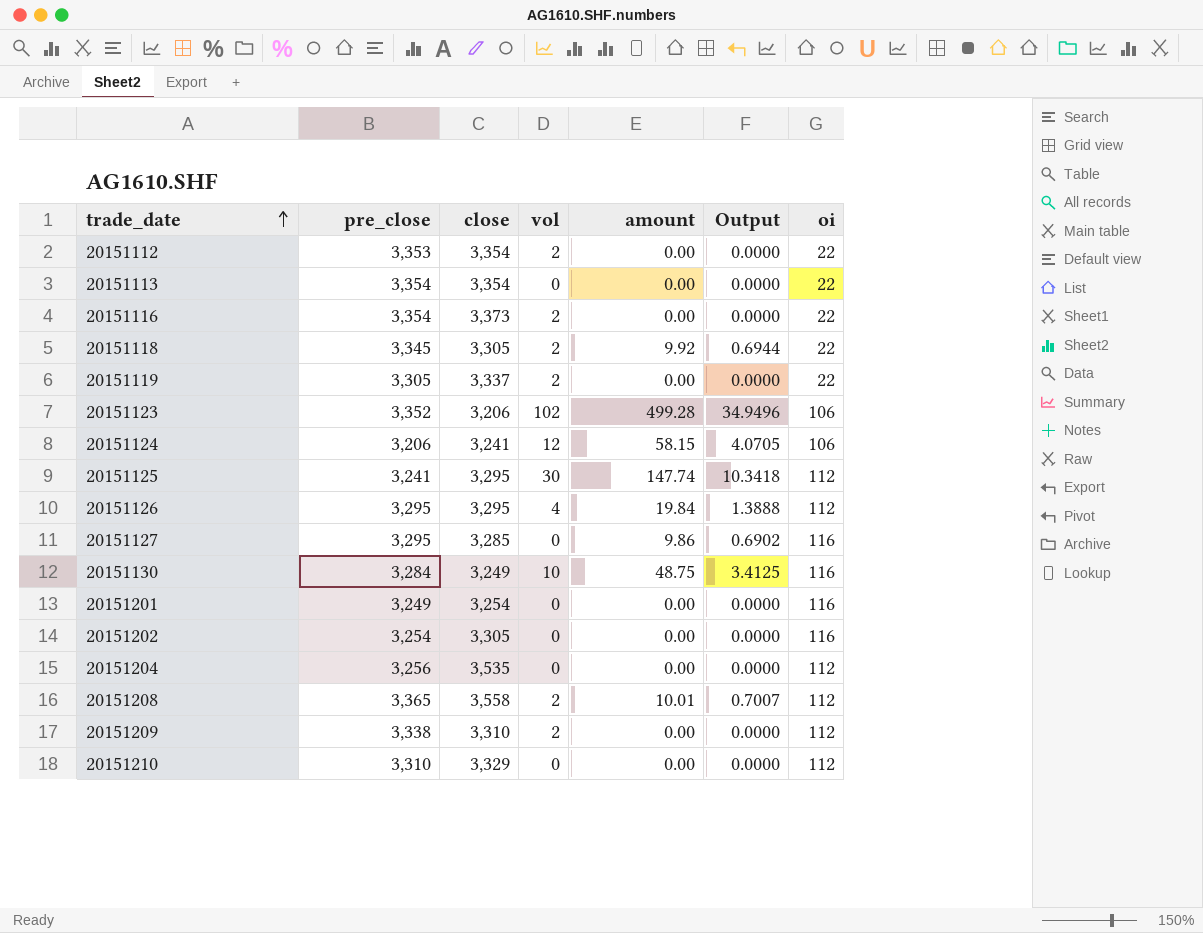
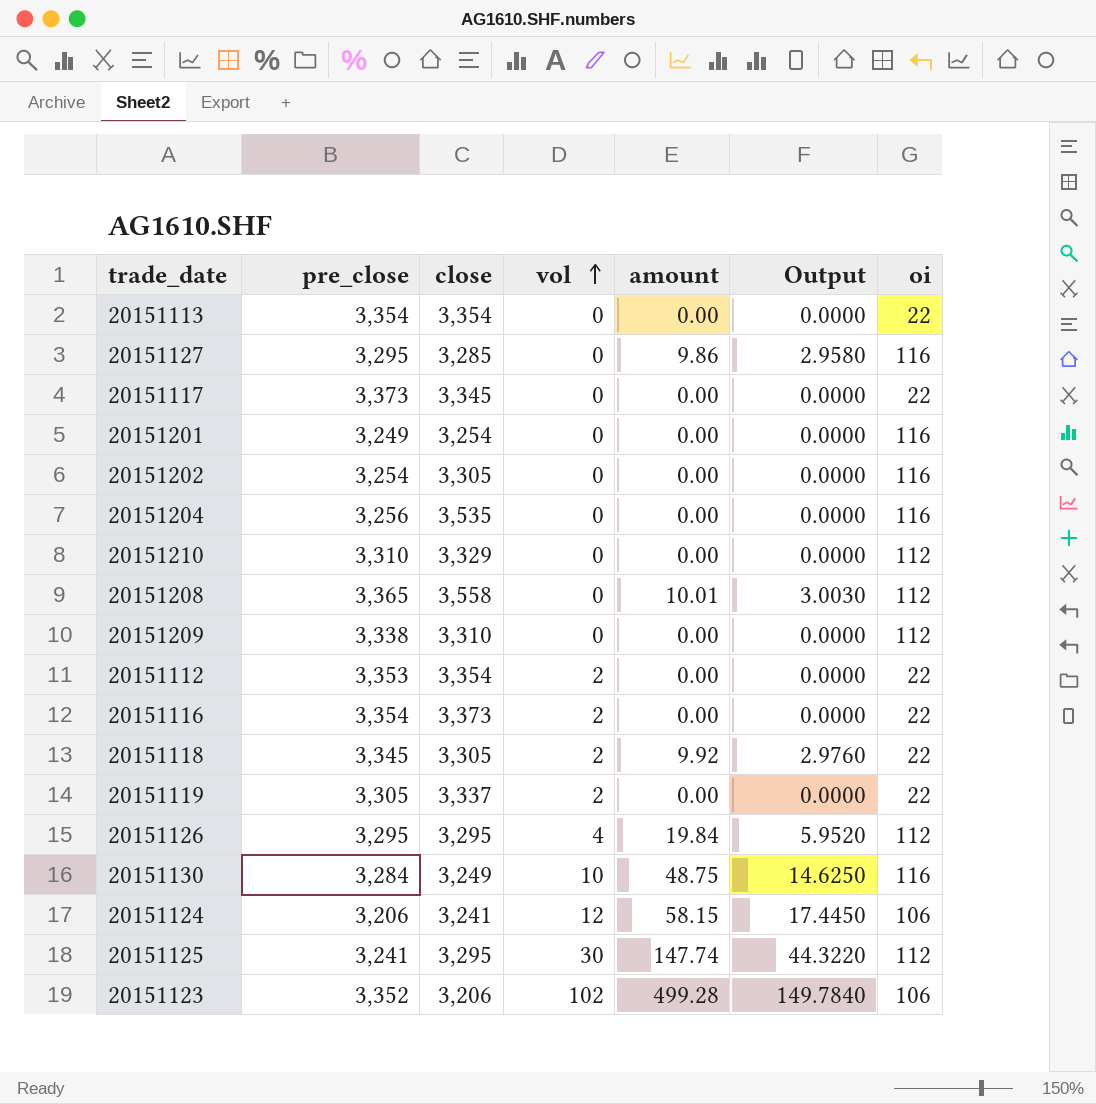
row order: trade_date ascending -> vol ascending
column Output | formula: [amount] * 0.07 -> [amount] * 0.3
row 20151117: none -> 3,373 | 3,345 | 0 | 0.00 | 0.0000 | 22
20151204 | oi: 112 -> 116
20151208 | vol: 2 -> 0
20151209 | vol: 2 -> 0

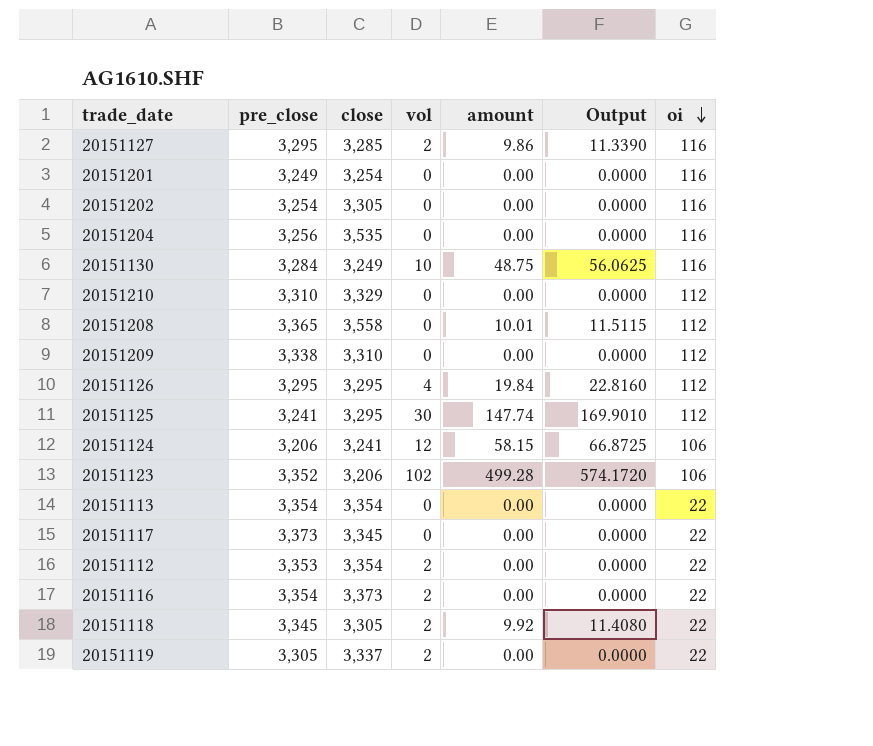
row order: vol ascending -> oi descending
column Output | formula: [amount] * 0.3 -> [amount] * 1.15
20151127 | vol: 0 -> 2

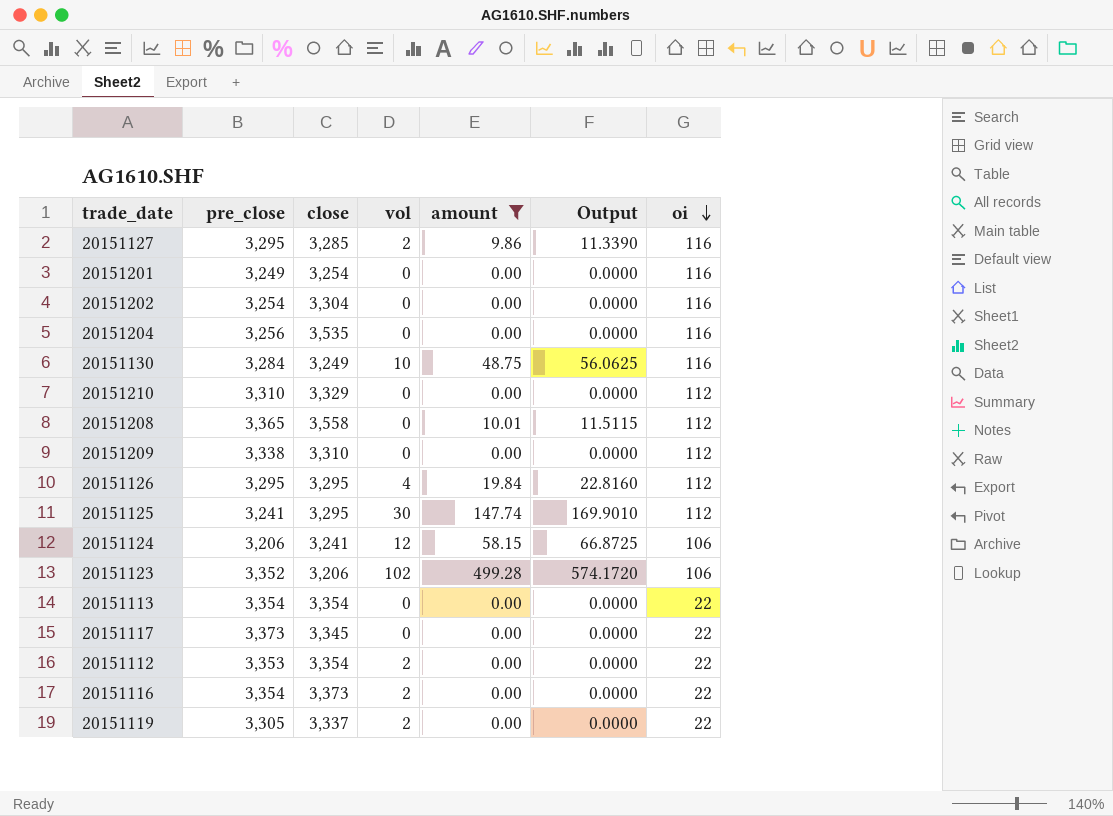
filter: none -> amount != 9.92
20151202 | close: 3,305 -> 3,304

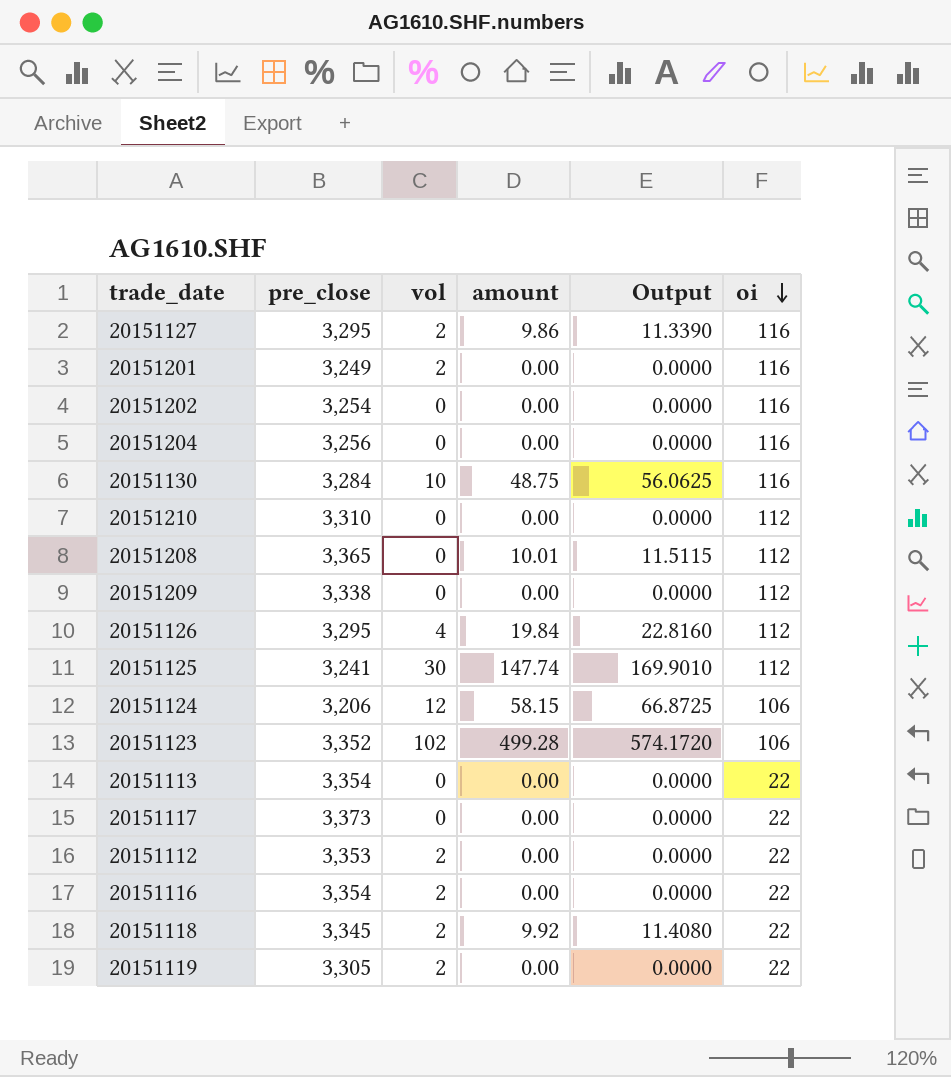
filter: amount != 9.92 -> none
column close | position: 3 -> none
20151201 | vol: 0 -> 2

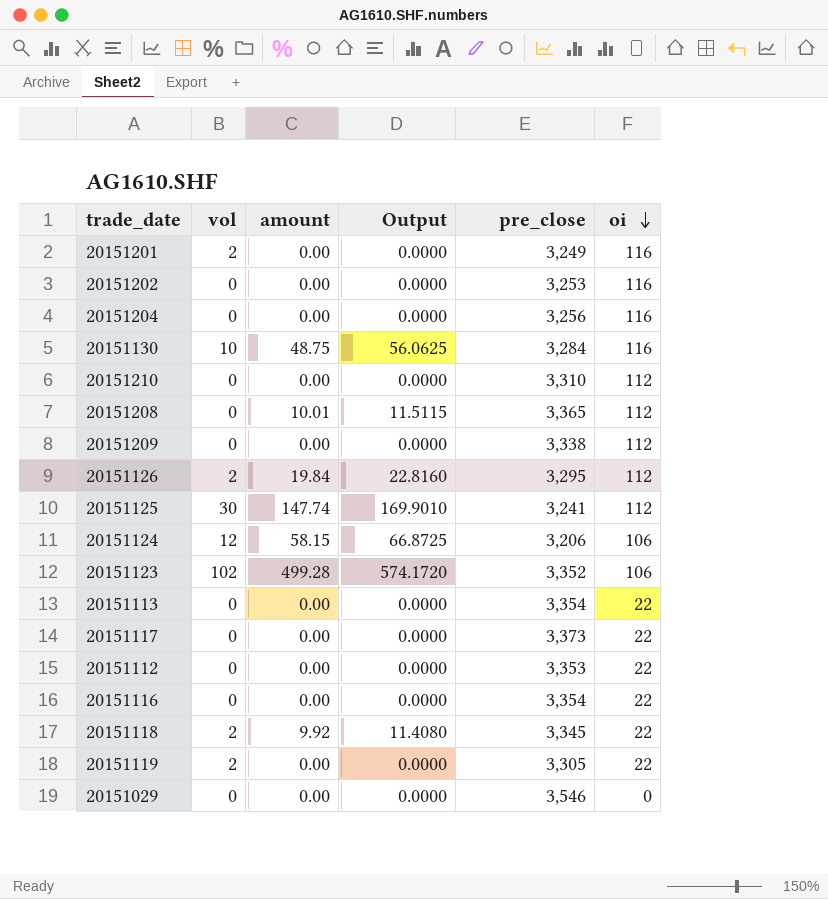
column pre_close | position: 2 -> 5
row 20151127: 3,295 | 2 | 9.86 | 11.3390 | 116 -> none
20151202 | pre_close: 3,254 -> 3,253
20151126 | vol: 4 -> 2
20151112 | vol: 2 -> 0
20151116 | vol: 2 -> 0
row 20151029: none -> 0 | 0.00 | 0.0000 | 3,546 | 0

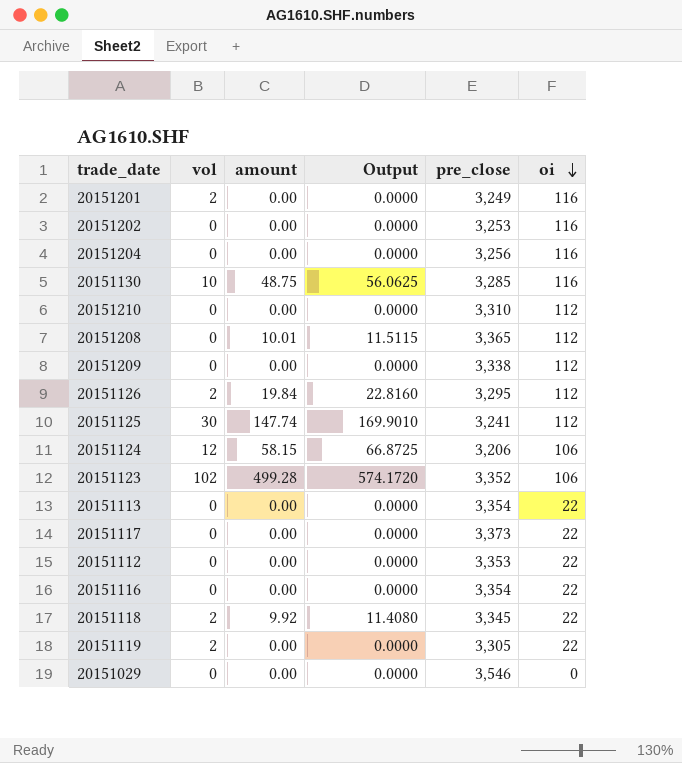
20151130 | pre_close: 3,284 -> 3,285

